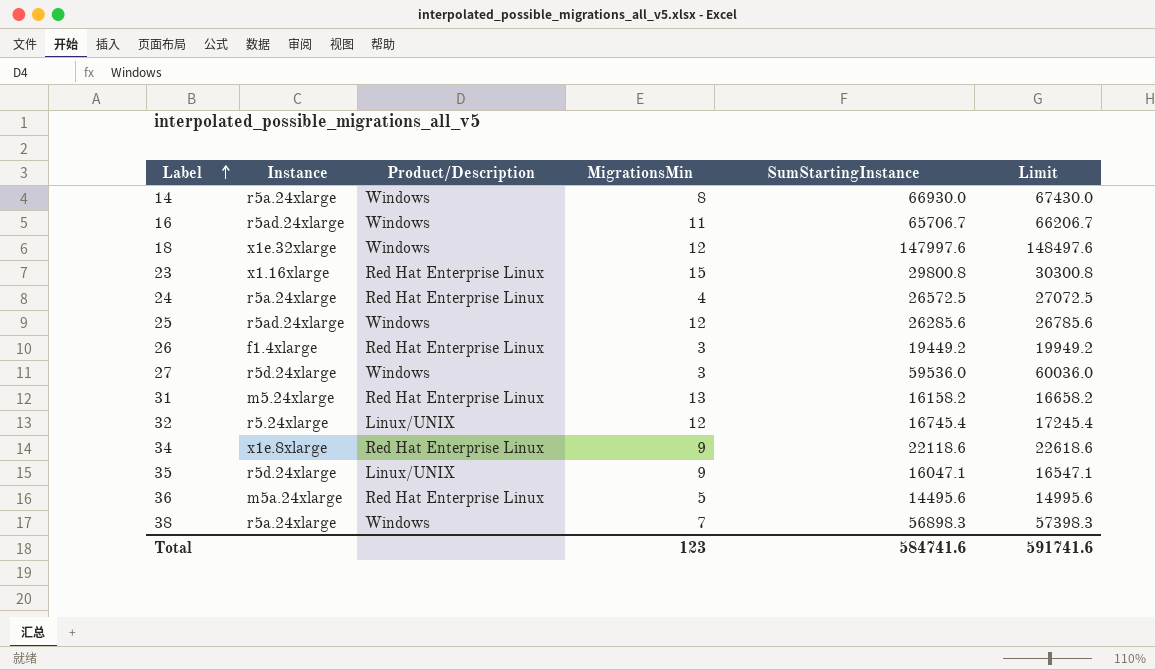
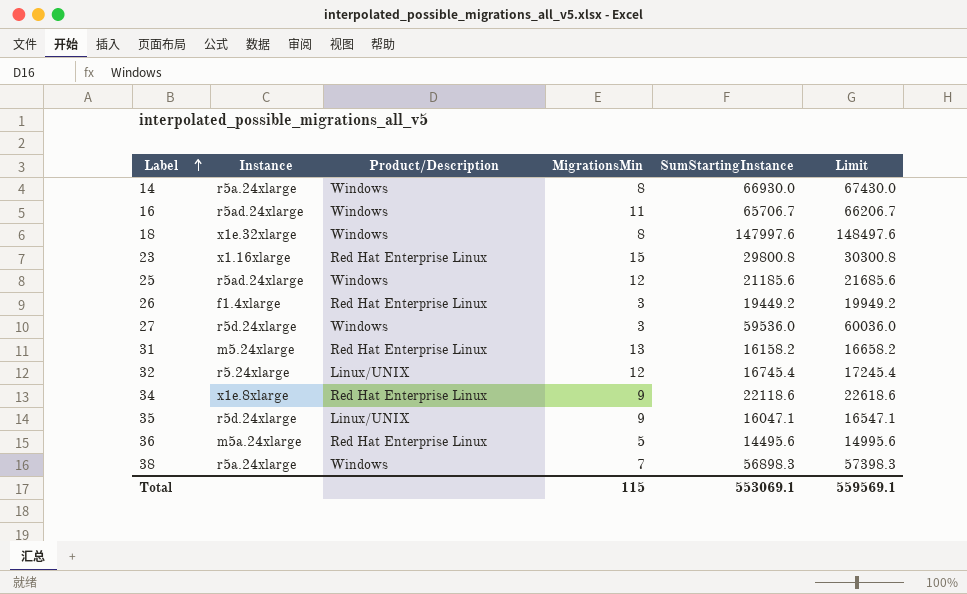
row 24: r5a.24xlarge | Red Hat Enterprise Linux | 4 | 26572.5 | 27072.5 -> none
18 | MigrationsMin: 12 -> 8
25 | SumStartingInstance: 26285.6 -> 21185.6
25 | Limit: 26785.6 -> 21685.6
Total | MigrationsMin: 123 -> 115
Total | SumStartingInstance: 584741.6 -> 553069.1
Total | Limit: 591741.6 -> 559569.1

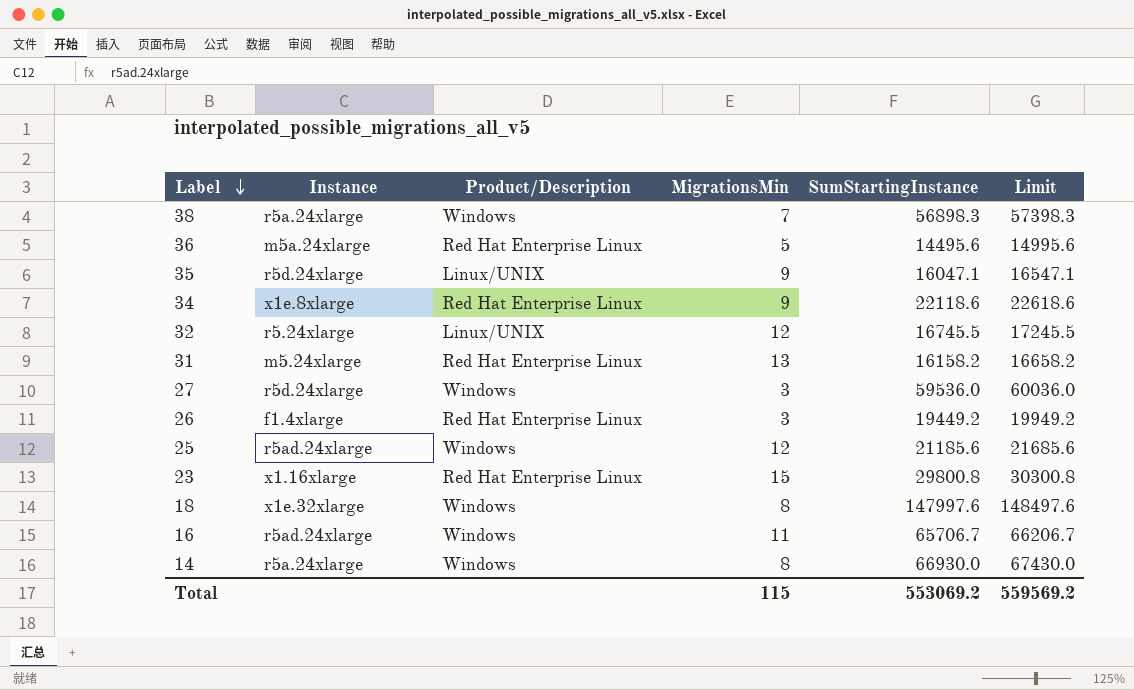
row order: Label ascending -> Label descending
32 | SumStartingInstance: 16745.4 -> 16745.5
32 | Limit: 17245.4 -> 17245.5
Total | SumStartingInstance: 553069.1 -> 553069.2
Total | Limit: 559569.1 -> 559569.2

